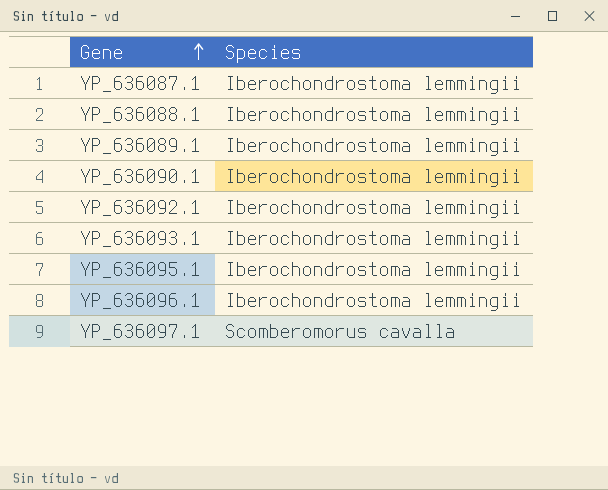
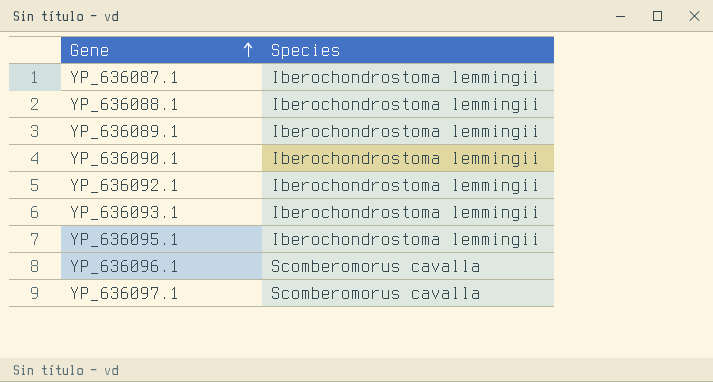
YP_636096.1 | Species: Iberochondrostoma lemmingii -> Scomberomorus cavalla

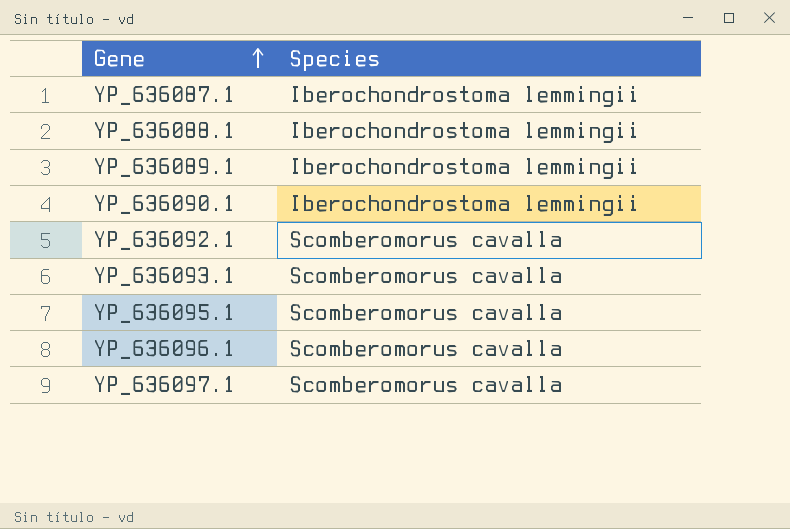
YP_636092.1 | Species: Iberochondrostoma lemmingii -> Scomberomorus cavalla
YP_636093.1 | Species: Iberochondrostoma lemmingii -> Scomberomorus cavalla
YP_636095.1 | Species: Iberochondrostoma lemmingii -> Scomberomorus cavalla

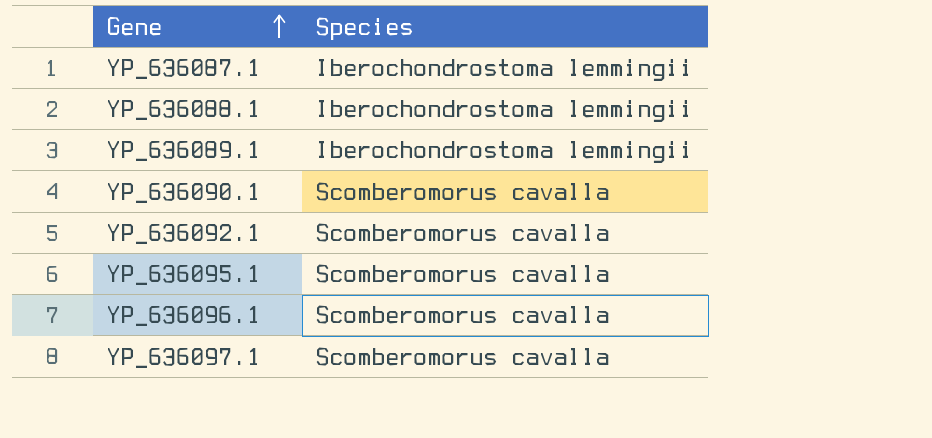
row YP_636093.1: Scomberomorus cavalla -> none
YP_636090.1 | Species: Iberochondrostoma lemmingii -> Scomberomorus cavalla

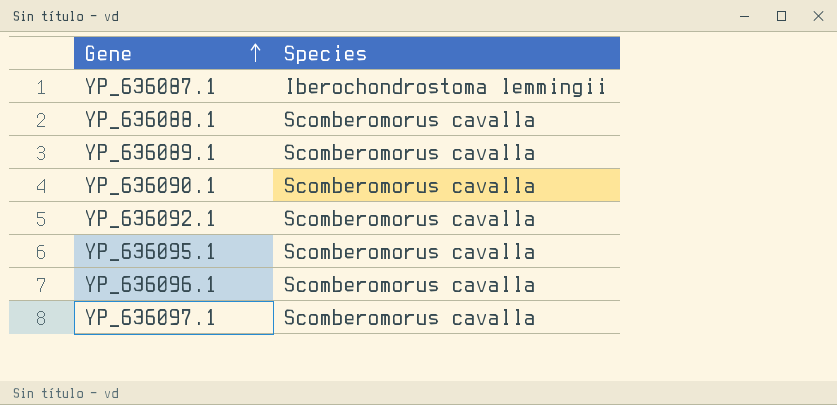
YP_636088.1 | Species: Iberochondrostoma lemmingii -> Scomberomorus cavalla
YP_636089.1 | Species: Iberochondrostoma lemmingii -> Scomberomorus cavalla

